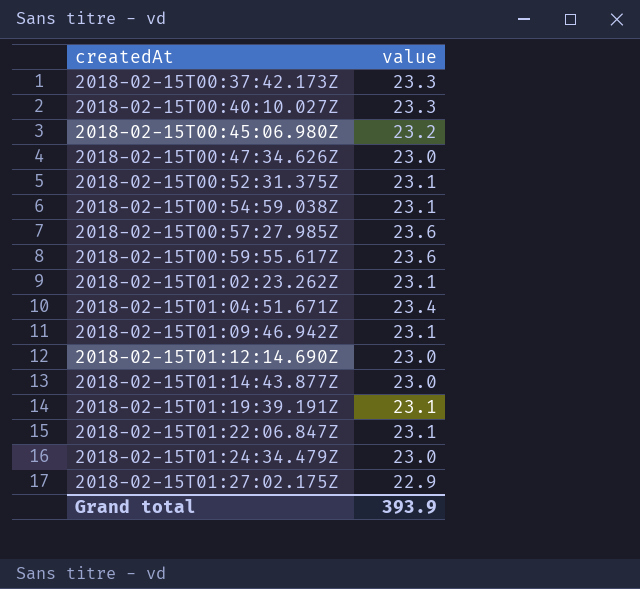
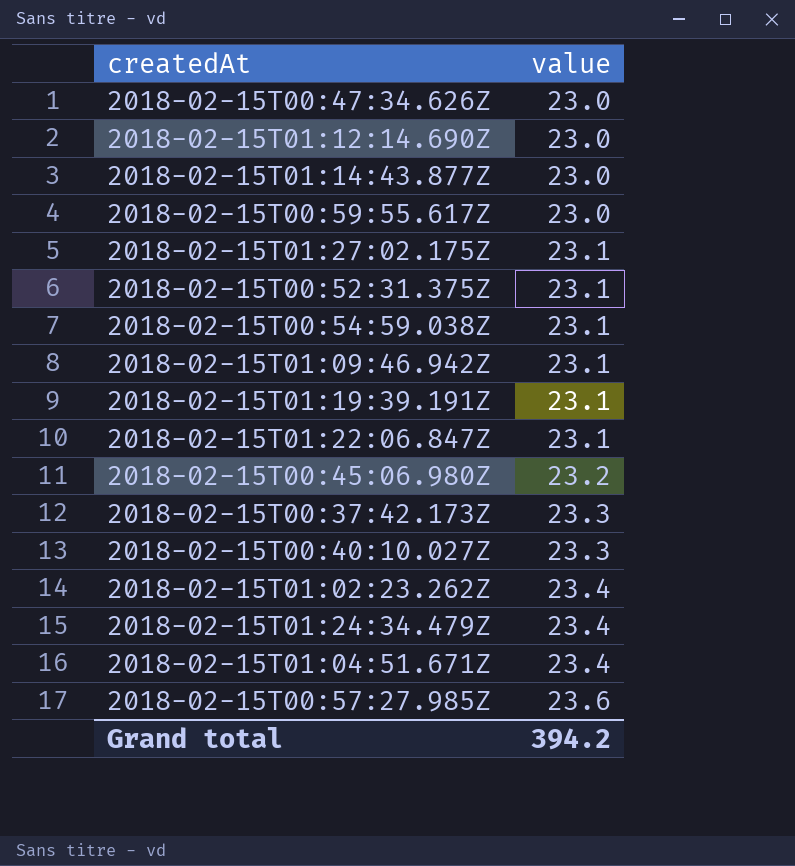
row order: createdAt ascending -> value ascending
2018-02-15T00:59:55.617Z | value: 23.6 -> 23.0
2018-02-15T01:27:02.175Z | value: 22.9 -> 23.1
2018-02-15T01:02:23.262Z | value: 23.1 -> 23.4
2018-02-15T01:24:34.479Z | value: 23.0 -> 23.4
Grand total | value: 393.9 -> 394.2

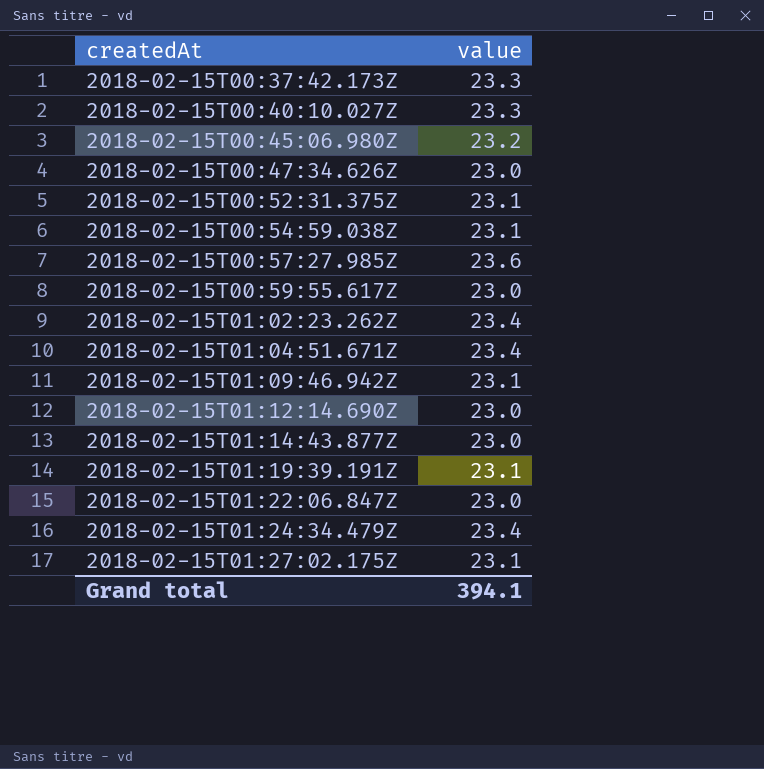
row order: value ascending -> createdAt ascending
2018-02-15T01:22:06.847Z | value: 23.1 -> 23.0
Grand total | value: 394.2 -> 394.1

